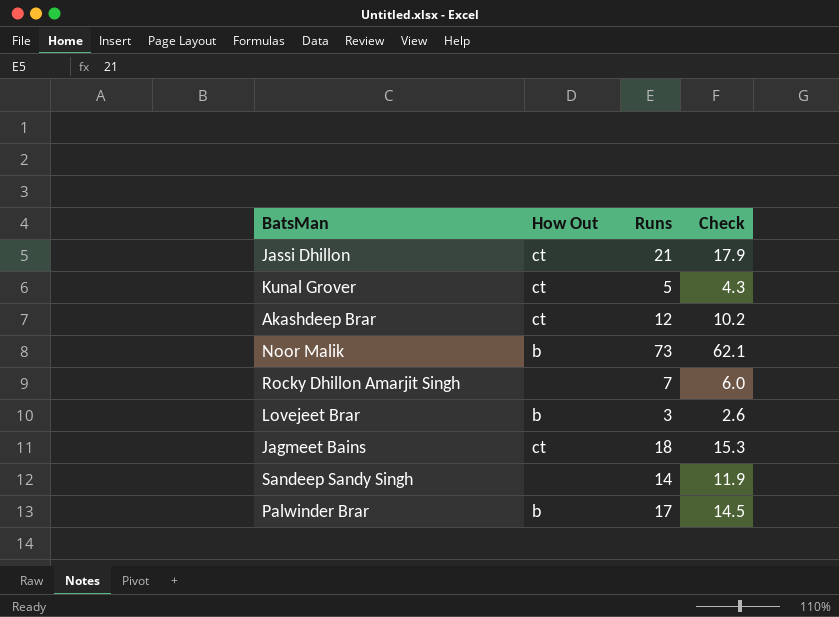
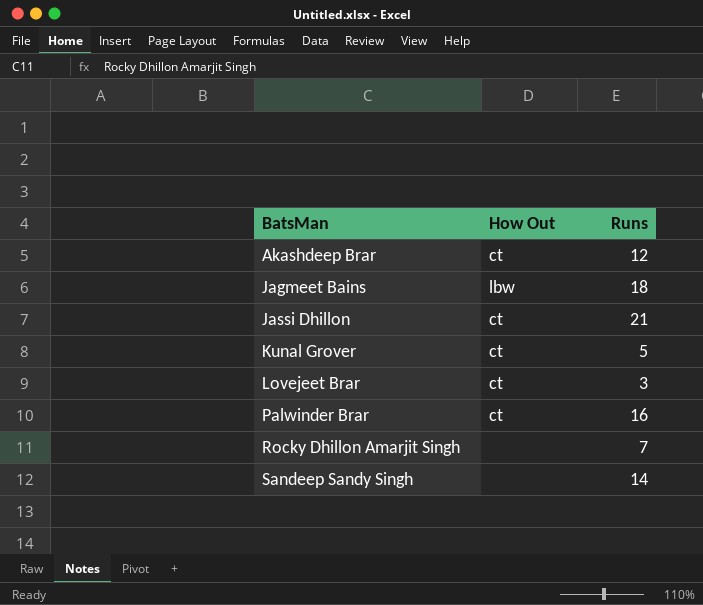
row order: none -> BatsMan ascending
column Check | formula: [Runs] * 0.85 -> none
row Noor Malik: b | 73 | 62.1 -> none
Jagmeet Bains | How Out: ct -> lbw
Lovejeet Brar | How Out: b -> ct
Palwinder Brar | How Out: b -> ct
Palwinder Brar | Runs: 17 -> 16

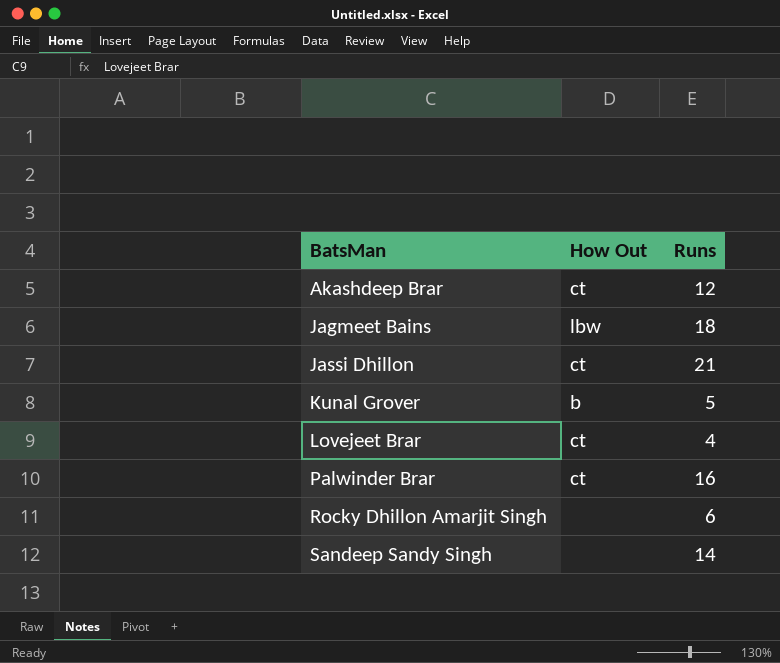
Kunal Grover | How Out: ct -> b
Lovejeet Brar | Runs: 3 -> 4
Rocky Dhillon Amarjit Singh | Runs: 7 -> 6

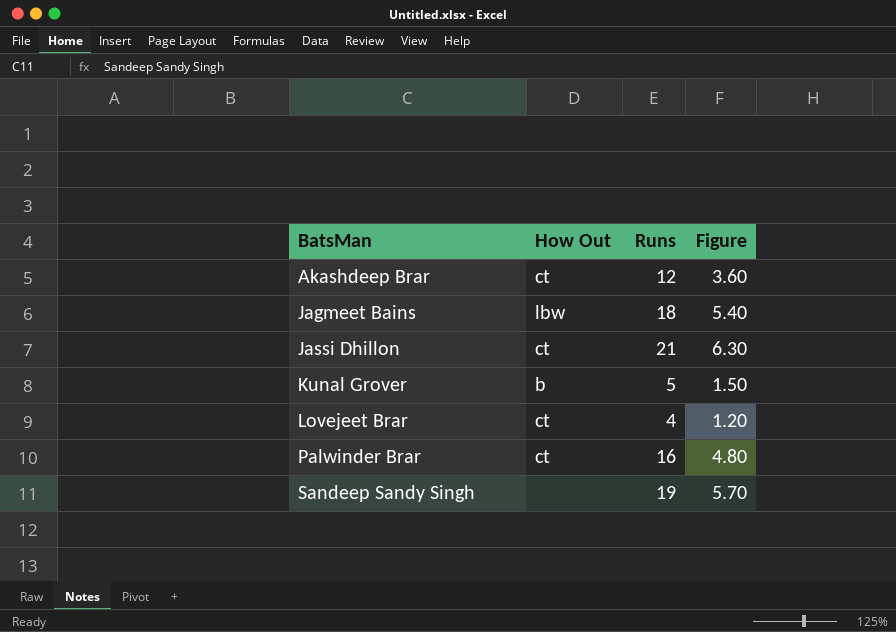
column Figure | formula: none -> [Runs] * 0.3
row Rocky Dhillon Amarjit Singh: none | 6 -> none
Sandeep Sandy Singh | Runs: 14 -> 19

